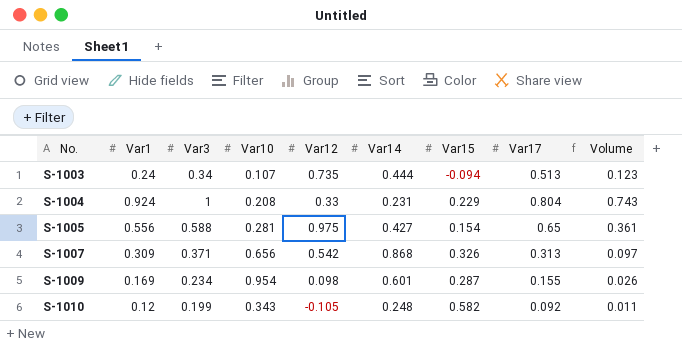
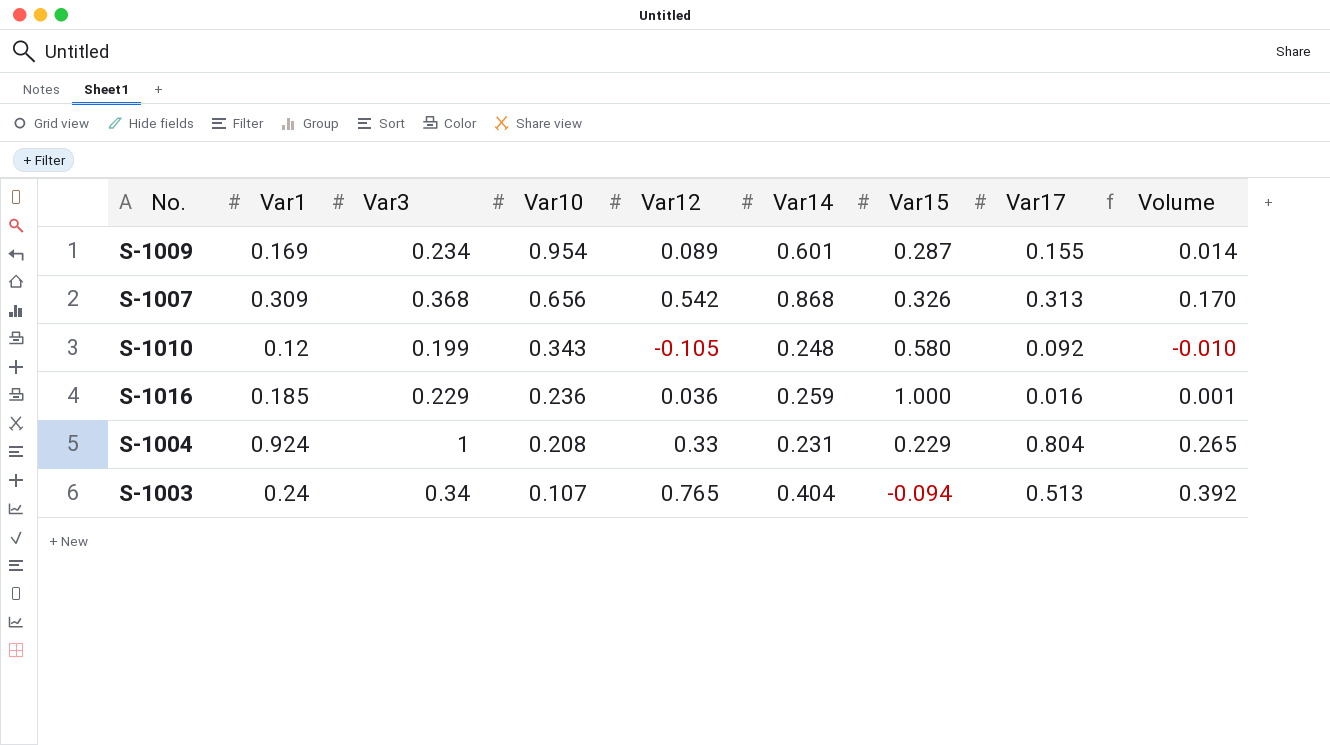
row order: No. ascending -> Var10 descending
column Volume | formula: [Var1] * [Var17] -> [Var12] * [Var17]
row S-1005: 0.556 | 0.588 | 0.281 | 0.975 | 0.427 | 0.154 | 0.65 | 0.361 -> none
S-1009 | Var12: 0.098 -> 0.089
S-1007 | Var3: 0.371 -> 0.368
S-1010 | Var15: 0.582 -> 0.580
row S-1016: none -> 0.185 | 0.229 | 0.236 | 0.036 | 0.259 | 1.000 | 0.016 | 0.001
S-1003 | Var12: 0.735 -> 0.765
S-1003 | Var14: 0.444 -> 0.404

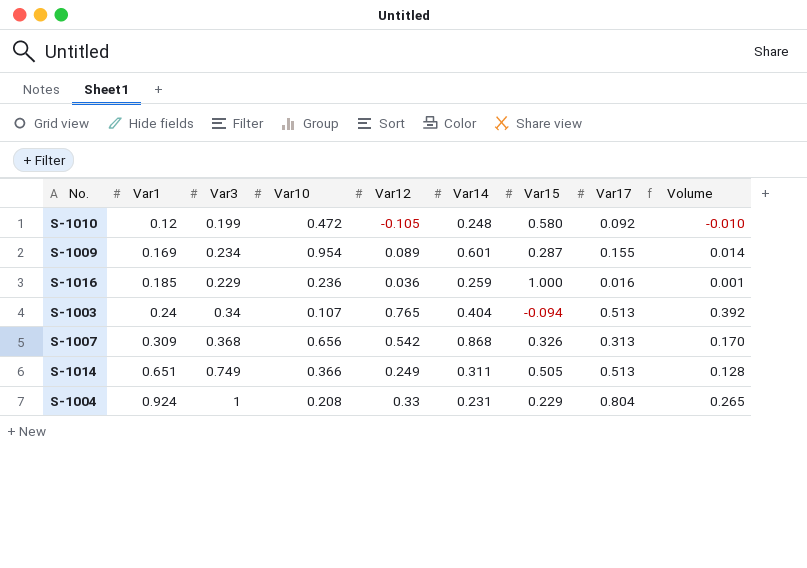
row order: Var10 descending -> Var1 ascending
S-1010 | Var10: 0.343 -> 0.472
row S-1014: none -> 0.651 | 0.749 | 0.366 | 0.249 | 0.311 | 0.505 | 0.513 | 0.128

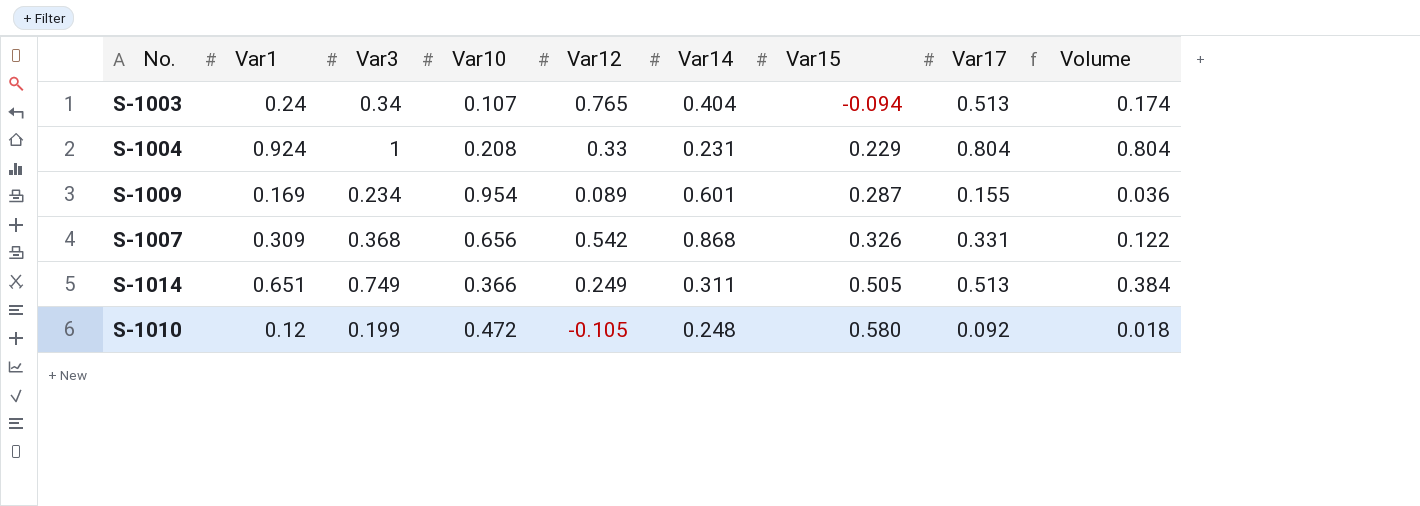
row order: Var1 ascending -> Var15 ascending
column Volume | formula: [Var12] * [Var17] -> [Var3] * [Var17]
row S-1016: 0.185 | 0.229 | 0.236 | 0.036 | 0.259 | 1.000 | 0.016 | 0.001 -> none
S-1007 | Var17: 0.313 -> 0.331

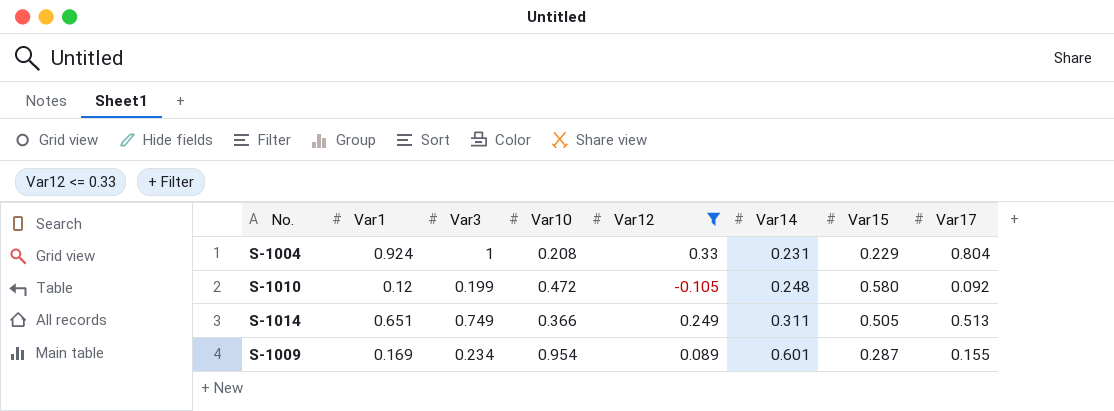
filter: none -> Var12 <= 0.33
row order: Var15 ascending -> Var14 ascending
column Volume | formula: [Var3] * [Var17] -> none

